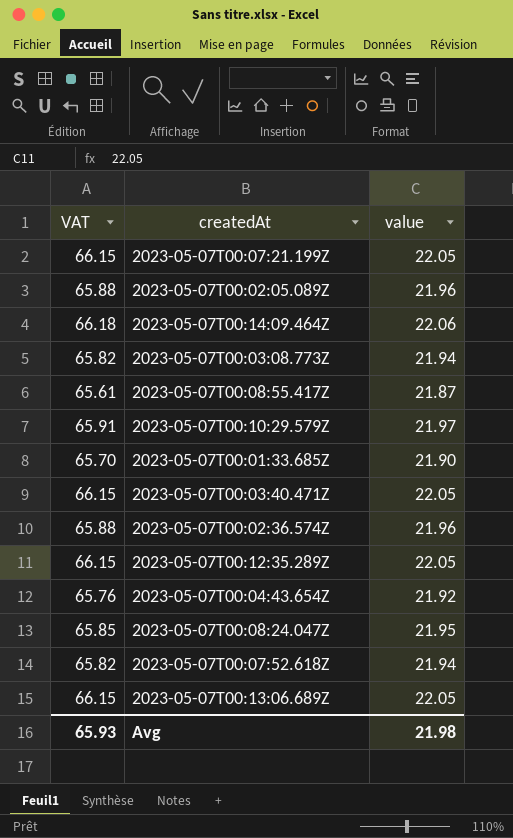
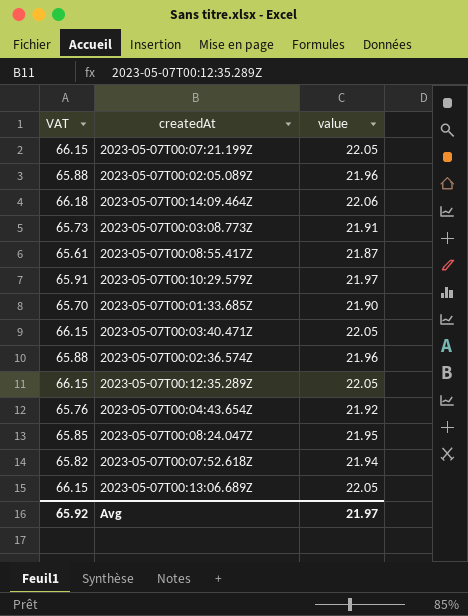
2023-05-07T00:03:08.773Z | VAT: 65.82 -> 65.73
2023-05-07T00:03:08.773Z | value: 21.94 -> 21.91
Avg | VAT: 65.93 -> 65.92
Avg | value: 21.98 -> 21.97

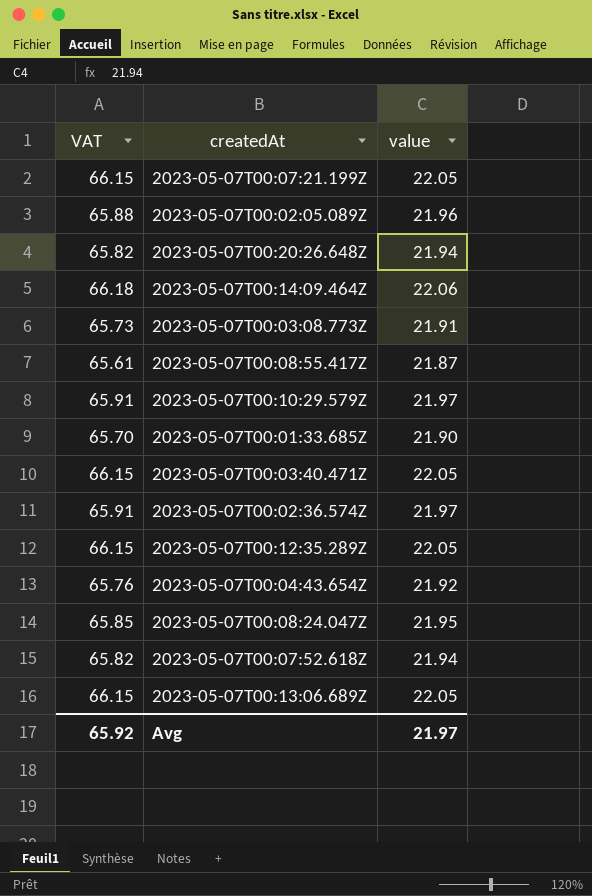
row 2023-05-07T00:20:26.648Z: none -> 65.82 | 21.94
2023-05-07T00:02:36.574Z | VAT: 65.88 -> 65.91
2023-05-07T00:02:36.574Z | value: 21.96 -> 21.97

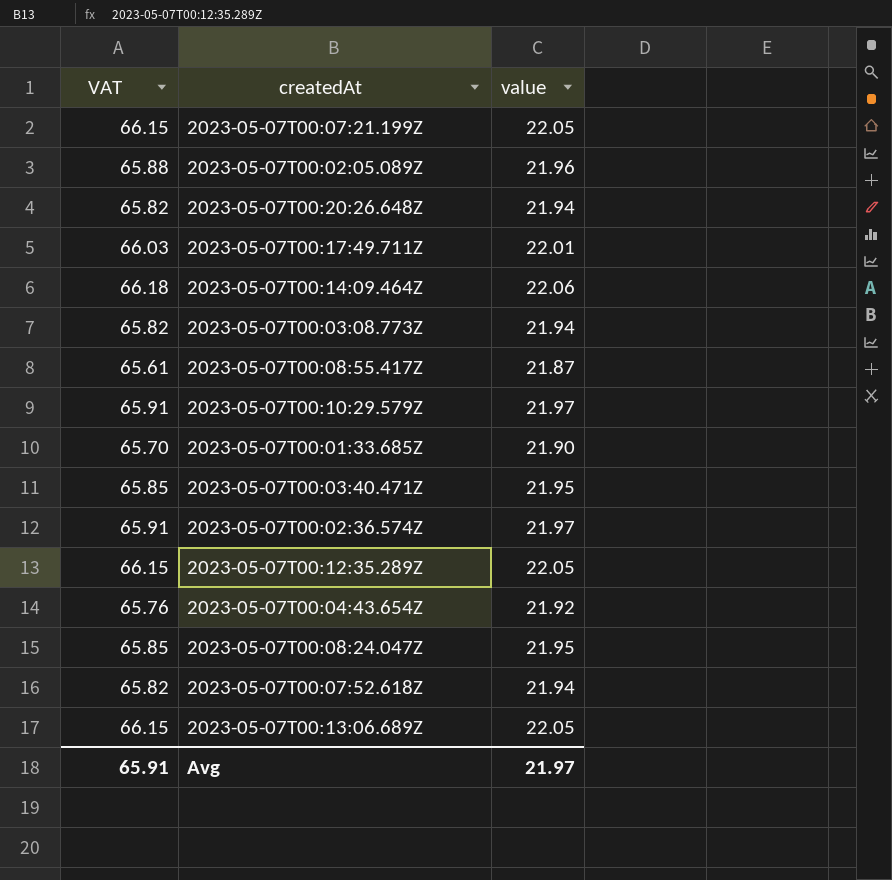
row 2023-05-07T00:17:49.711Z: none -> 66.03 | 22.01
2023-05-07T00:03:08.773Z | VAT: 65.73 -> 65.82
2023-05-07T00:03:08.773Z | value: 21.91 -> 21.94
2023-05-07T00:03:40.471Z | VAT: 66.15 -> 65.85
2023-05-07T00:03:40.471Z | value: 22.05 -> 21.95
Avg | VAT: 65.92 -> 65.91

